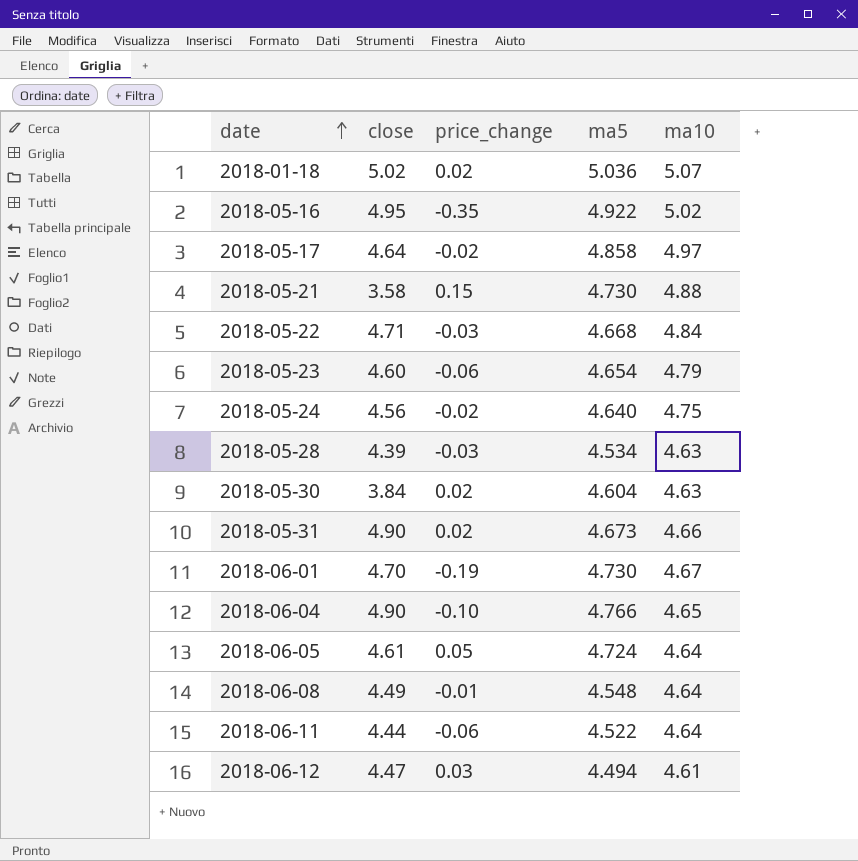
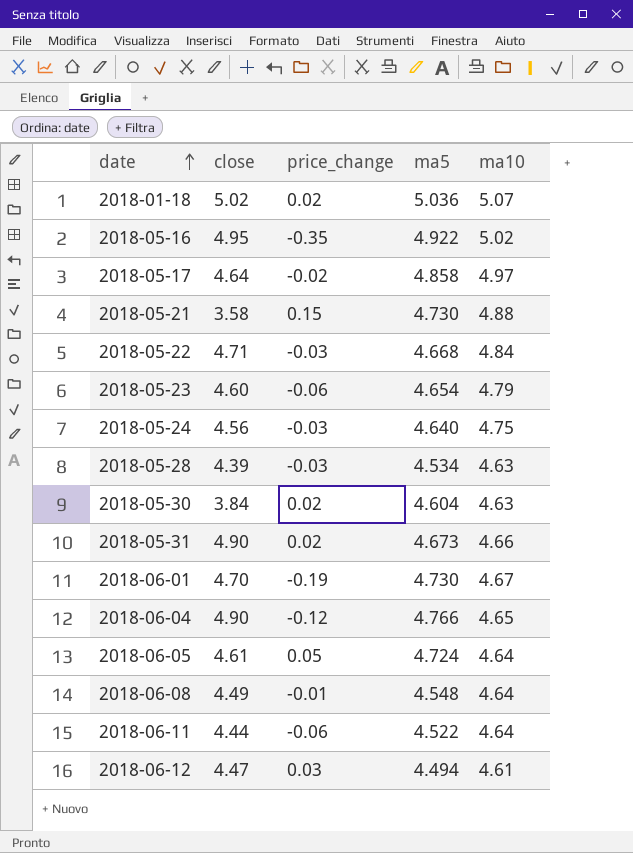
2018-05-24 | price_change: -0.02 -> -0.03
2018-06-04 | price_change: -0.10 -> -0.12

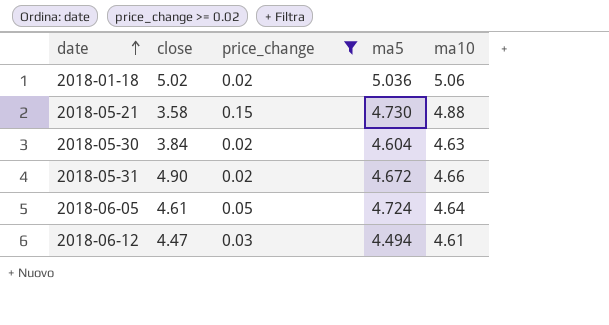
filter: none -> price_change >= 0.02
2018-01-18 | ma10: 5.07 -> 5.06
2018-05-31 | ma5: 4.673 -> 4.672

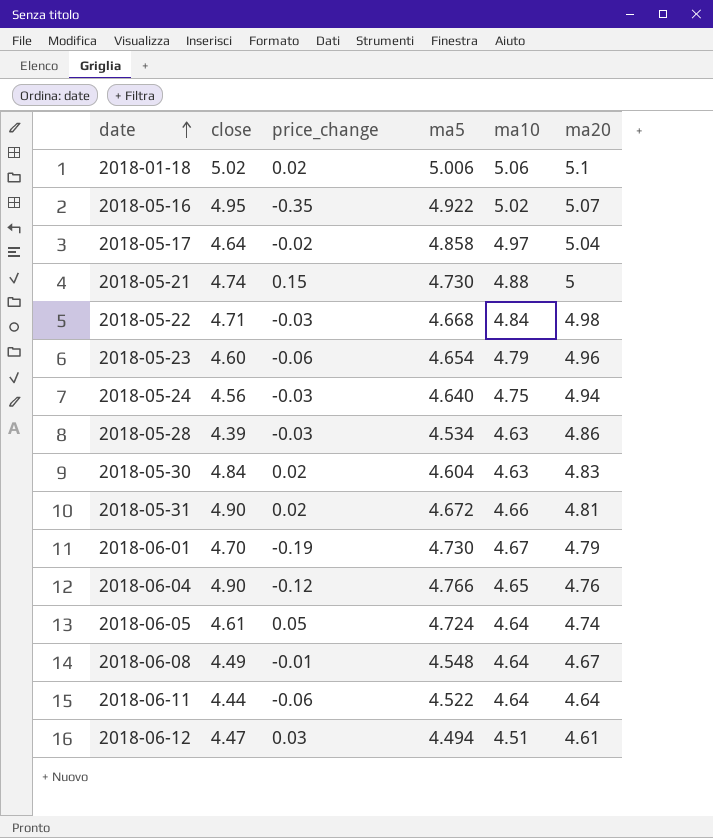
filter: price_change >= 0.02 -> none
column ma20 | position: none -> 6
2018-01-18 | ma5: 5.036 -> 5.006
2018-05-21 | close: 3.58 -> 4.74
2018-05-30 | close: 3.84 -> 4.84
2018-06-12 | ma10: 4.61 -> 4.51

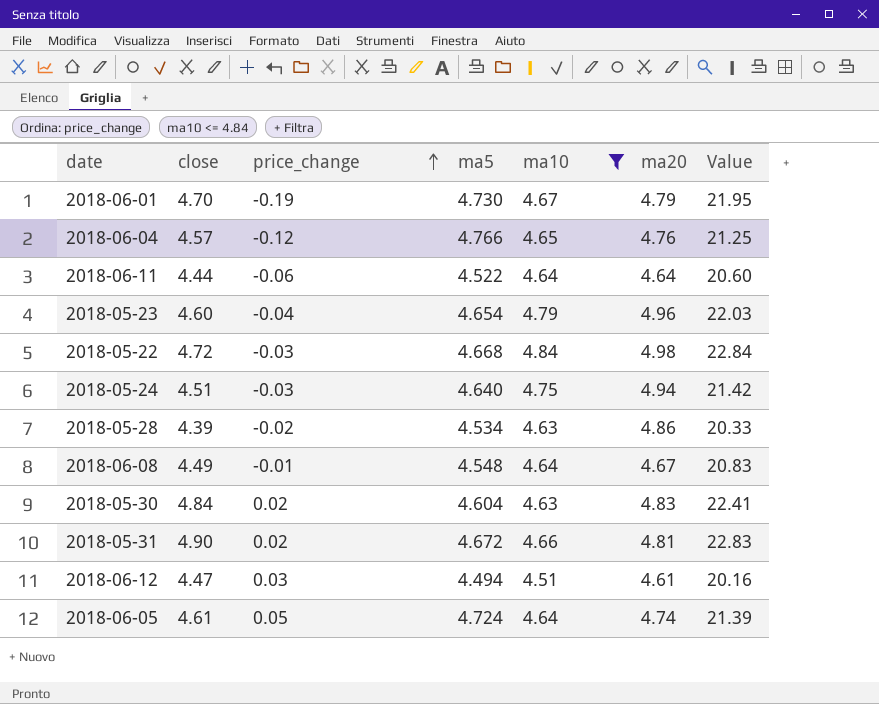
filter: none -> ma10 <= 4.84
row order: date ascending -> price_change ascending
column Value | formula: none -> [close] * [ma10]
2018-06-04 | close: 4.90 -> 4.57
2018-05-23 | price_change: -0.06 -> -0.04
2018-05-22 | close: 4.71 -> 4.72
2018-05-24 | close: 4.56 -> 4.51
2018-05-28 | price_change: -0.03 -> -0.02

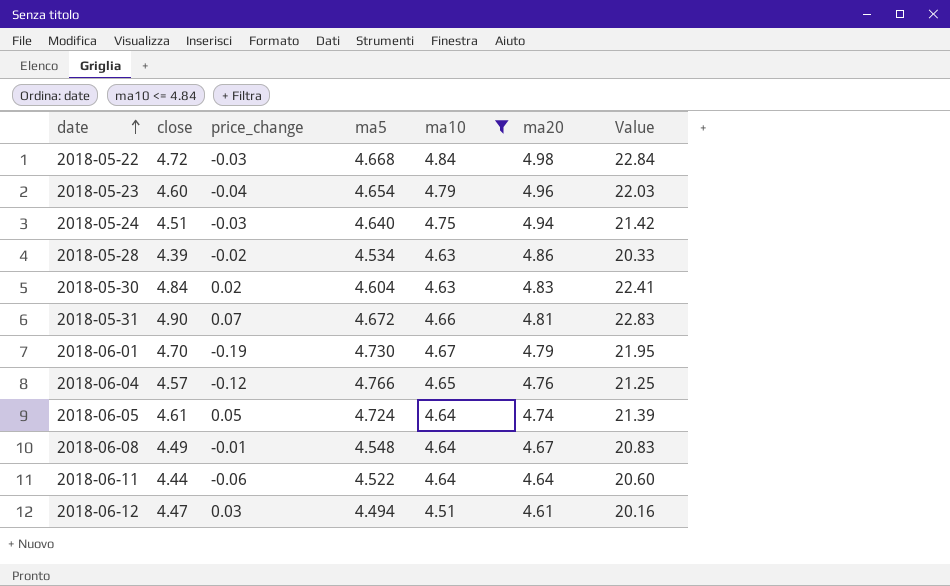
row order: price_change ascending -> date ascending
2018-05-31 | price_change: 0.02 -> 0.07

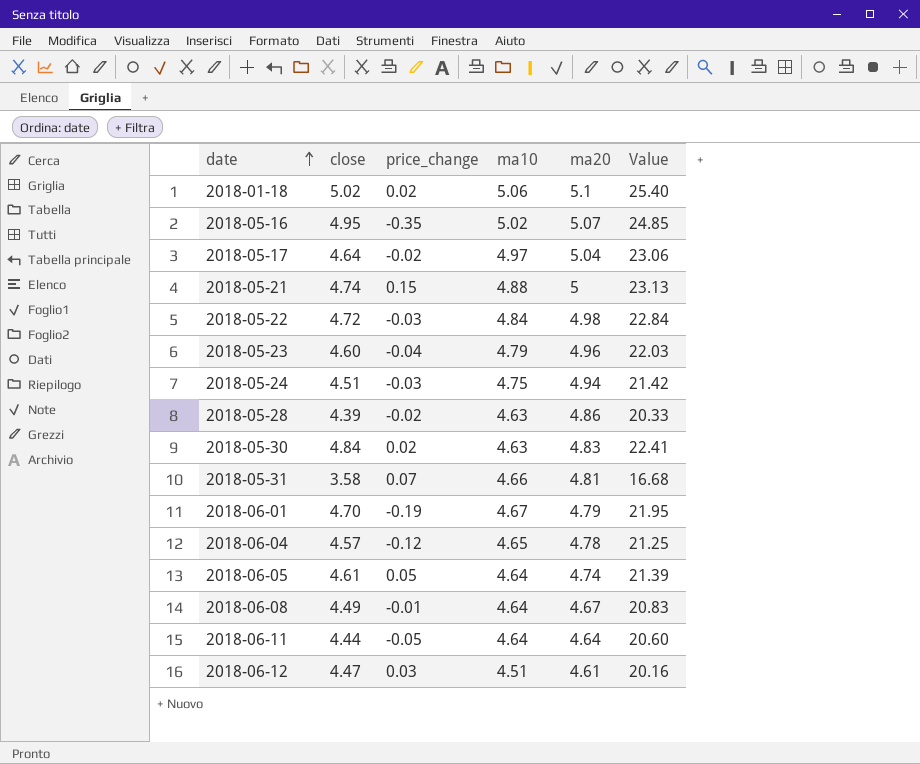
filter: ma10 <= 4.84 -> none
column ma5 | position: 4 -> none
2018-05-31 | close: 4.90 -> 3.58
2018-05-31 | Value: 22.83 -> 16.68
2018-06-04 | ma20: 4.76 -> 4.78
2018-06-11 | price_change: -0.06 -> -0.05

